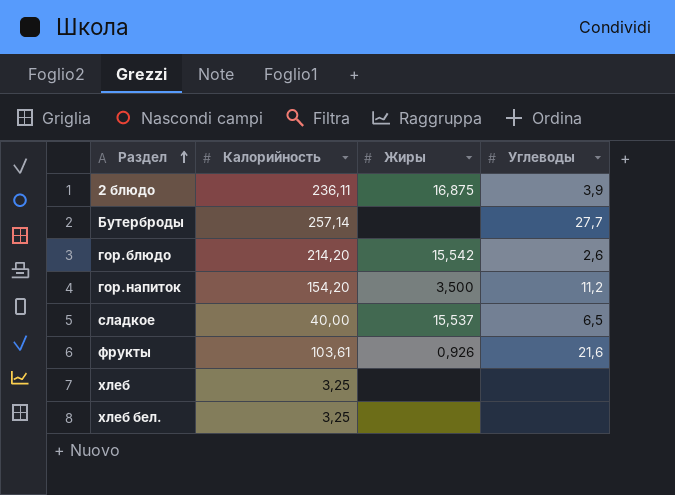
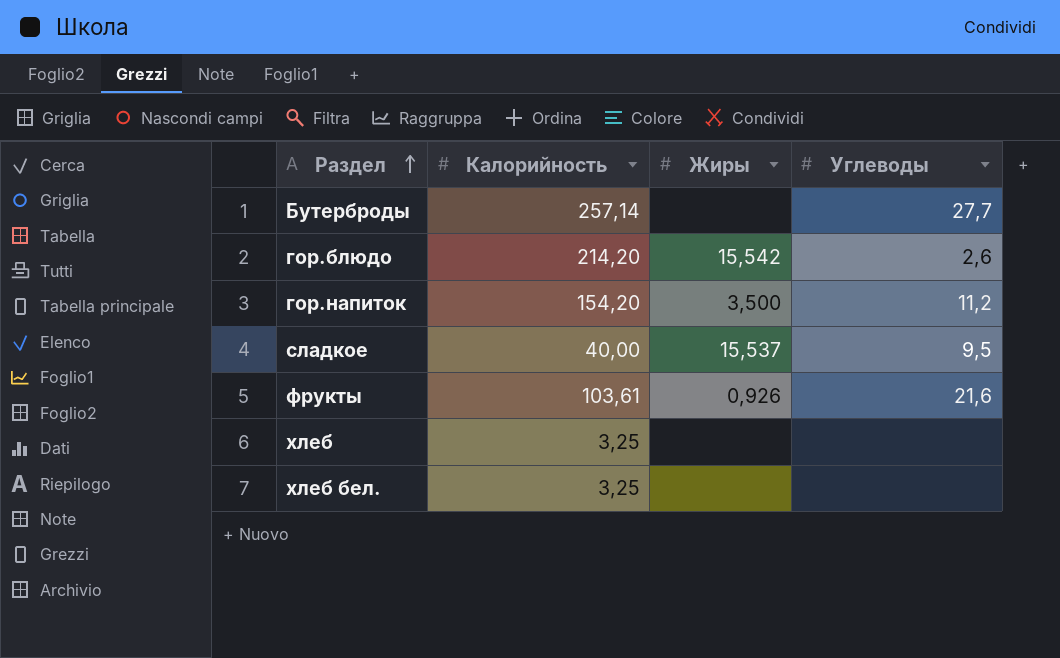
row 2 блюдо: 236,11 | 16,875 | 3,9 -> none
сладкое | Углеводы: 6,5 -> 9,5

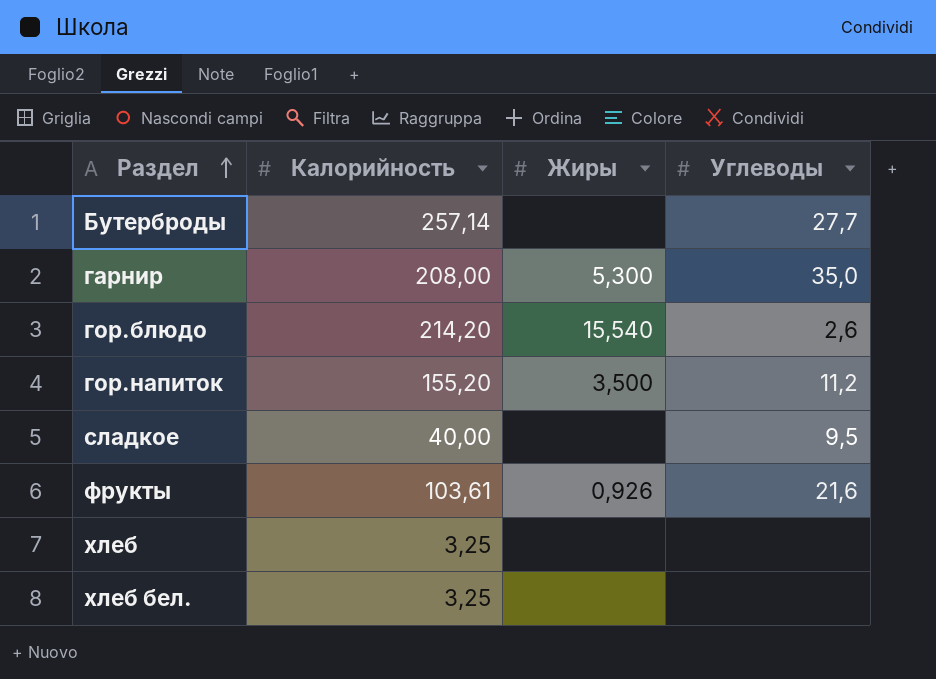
row гарнир: none -> 208,00 | 5,300 | 35,0
гор.блюдо | Жиры: 15,542 -> 15,540
гор.напиток | Калорийность: 154,20 -> 155,20
сладкое | Жиры: 15,537 -> none

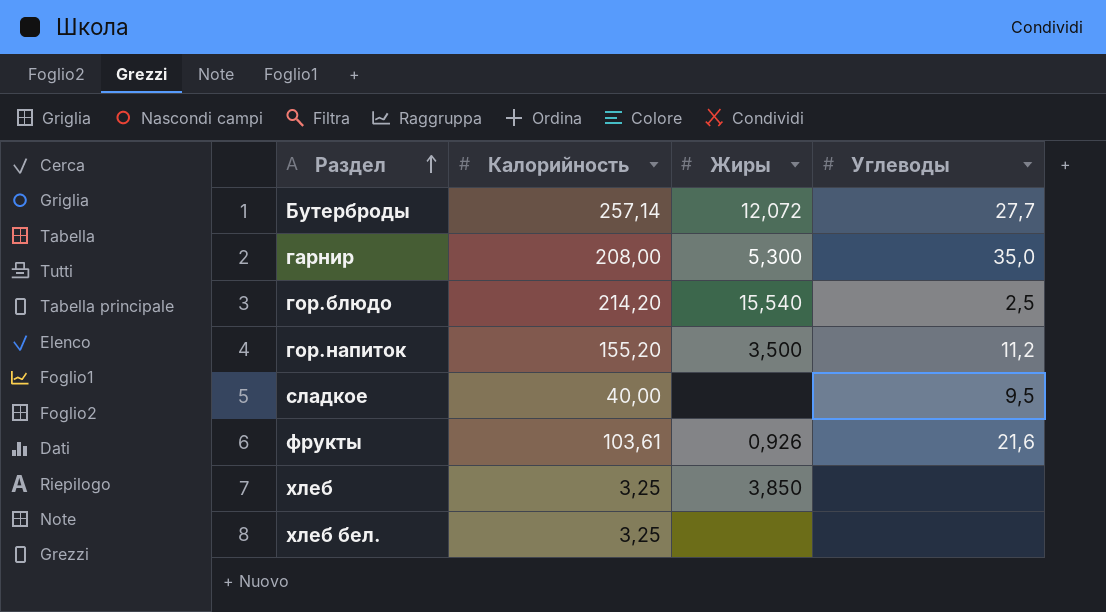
Бутерброды | Жиры: none -> 12,072
гор.блюдо | Углеводы: 2,6 -> 2,5
хлеб | Жиры: none -> 3,850

